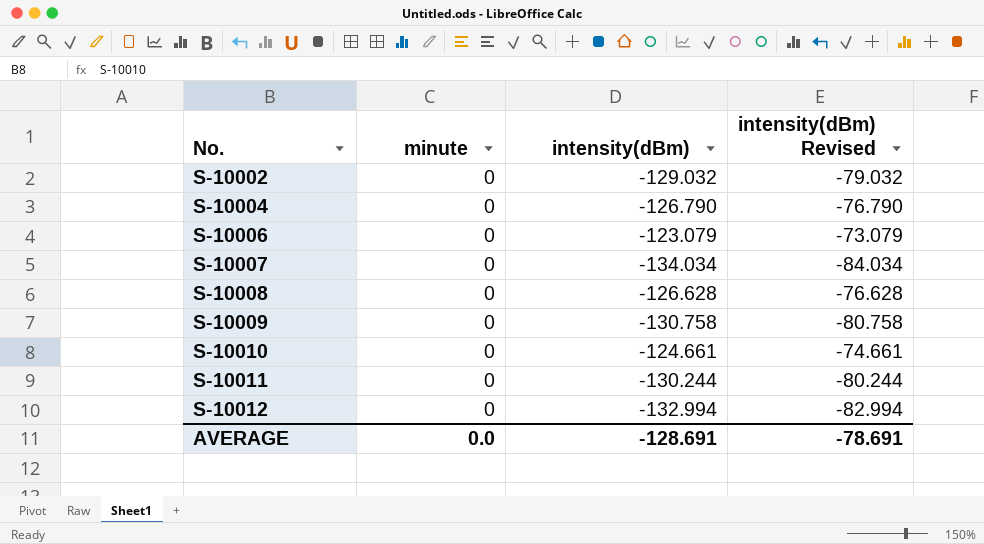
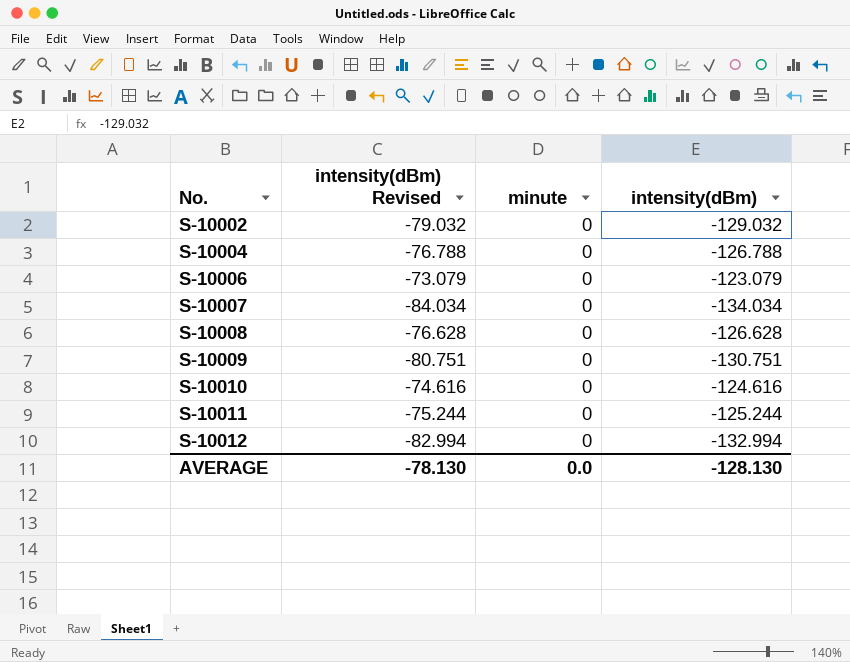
column intensity(dBm) Revised | position: 4 -> 2
S-10004 | intensity(dBm) Revised: -76.790 -> -76.788
S-10004 | intensity(dBm): -126.790 -> -126.788
S-10009 | intensity(dBm) Revised: -80.758 -> -80.751
S-10009 | intensity(dBm): -130.758 -> -130.751
S-10010 | intensity(dBm) Revised: -74.661 -> -74.616
S-10010 | intensity(dBm): -124.661 -> -124.616
S-10011 | intensity(dBm) Revised: -80.244 -> -75.244
S-10011 | intensity(dBm): -130.244 -> -125.244
AVERAGE | intensity(dBm) Revised: -78.691 -> -78.130
AVERAGE | intensity(dBm): -128.691 -> -128.130

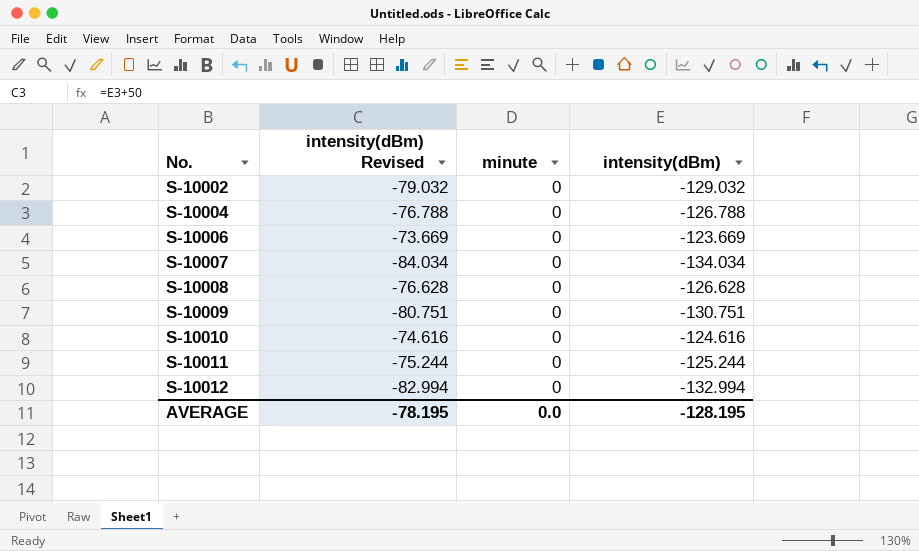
S-10006 | intensity(dBm) Revised: -73.079 -> -73.669
S-10006 | intensity(dBm): -123.079 -> -123.669
AVERAGE | intensity(dBm) Revised: -78.130 -> -78.195
AVERAGE | intensity(dBm): -128.130 -> -128.195

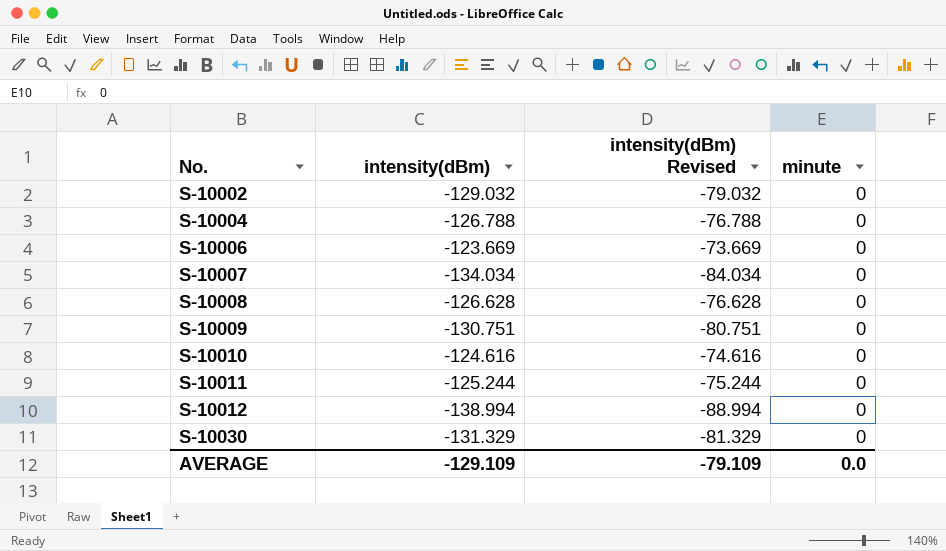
column intensity(dBm) | position: 4 -> 2
S-10012 | intensity(dBm): -132.994 -> -138.994
S-10012 | intensity(dBm) Revised: -82.994 -> -88.994
row S-10030: none -> -131.329 | -81.329 | 0
AVERAGE | intensity(dBm): -128.195 -> -129.109
AVERAGE | intensity(dBm) Revised: -78.195 -> -79.109

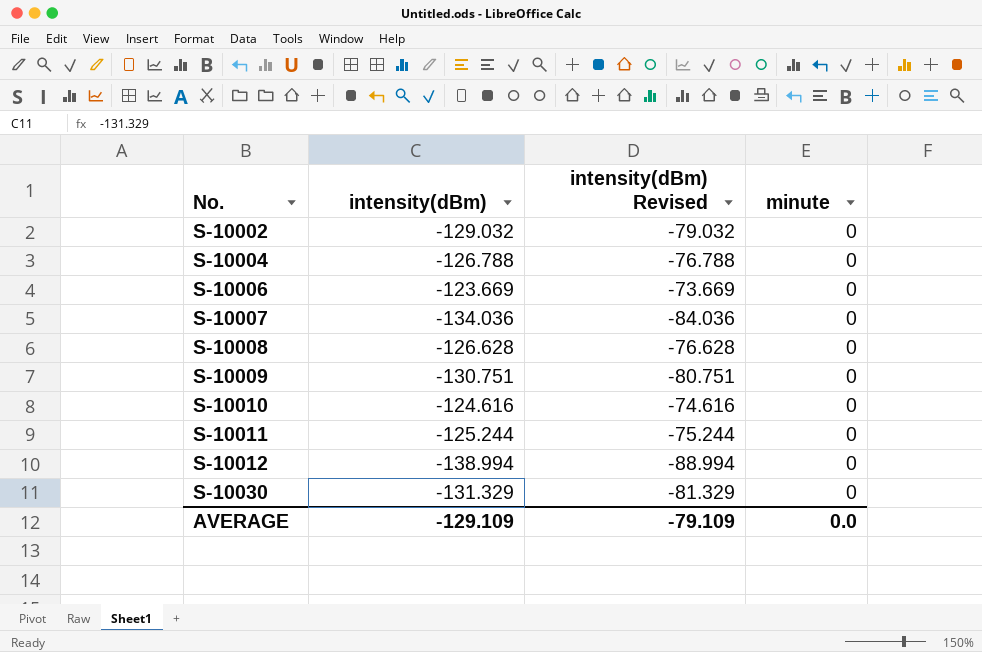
S-10007 | intensity(dBm): -134.034 -> -134.036
S-10007 | intensity(dBm) Revised: -84.034 -> -84.036

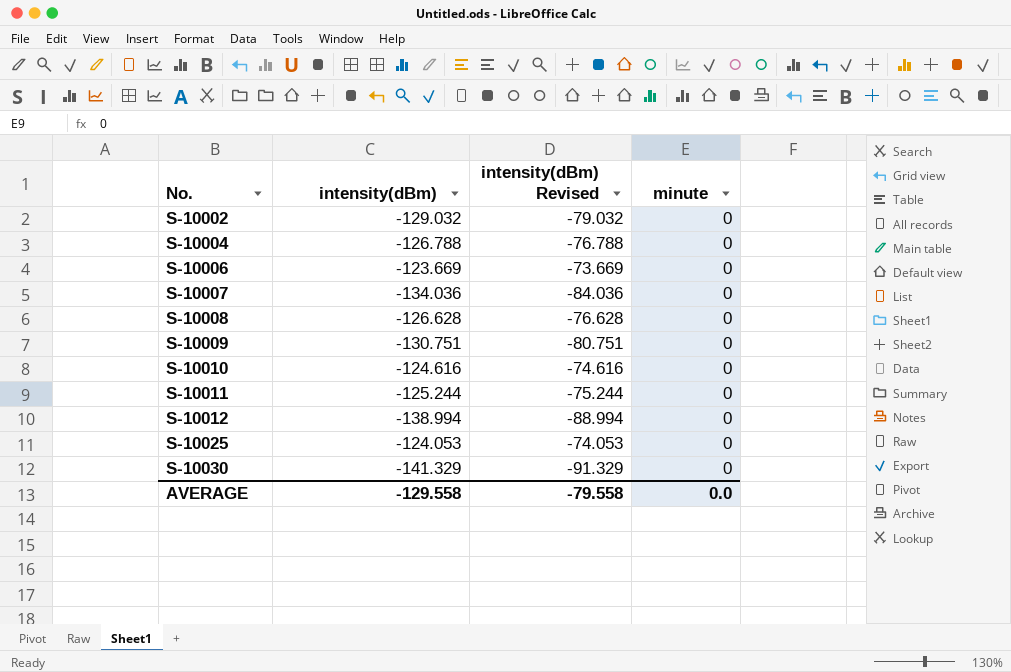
row S-10025: none -> -124.053 | -74.053 | 0
S-10030 | intensity(dBm): -131.329 -> -141.329
S-10030 | intensity(dBm) Revised: -81.329 -> -91.329
AVERAGE | intensity(dBm): -129.109 -> -129.558
AVERAGE | intensity(dBm) Revised: -79.109 -> -79.558

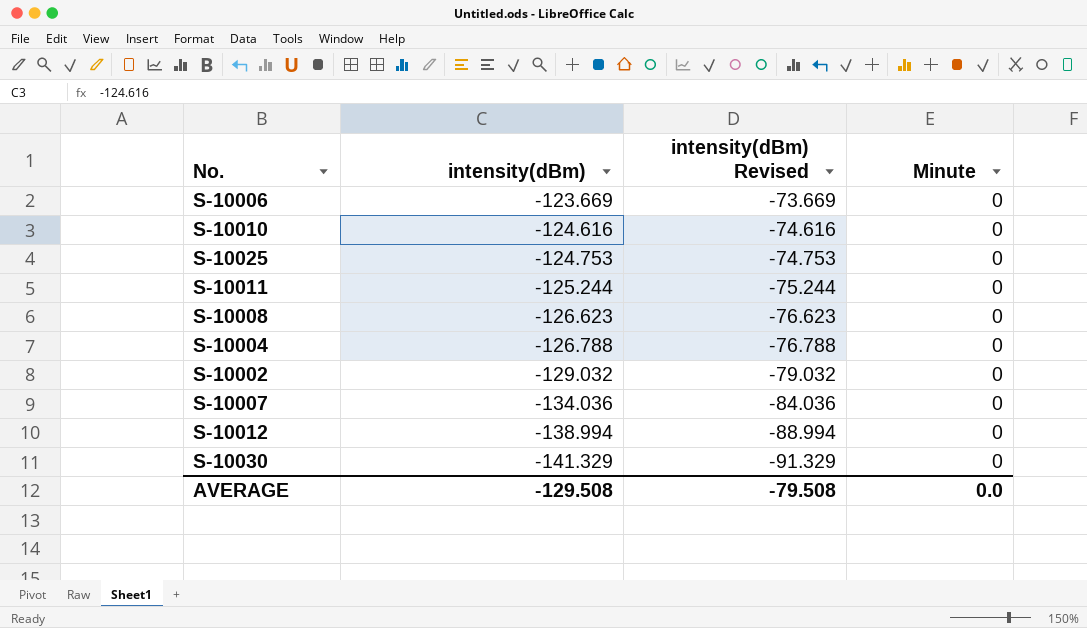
row order: No. ascending -> intensity(dBm) descending
column name: minute -> Minute
row S-10009: -130.751 | -80.751 | 0 -> none
S-10025 | intensity(dBm): -124.053 -> -124.753
S-10025 | intensity(dBm) Revised: -74.053 -> -74.753
S-10008 | intensity(dBm): -126.628 -> -126.623
S-10008 | intensity(dBm) Revised: -76.628 -> -76.623
AVERAGE | intensity(dBm): -129.558 -> -129.508
AVERAGE | intensity(dBm) Revised: -79.558 -> -79.508

